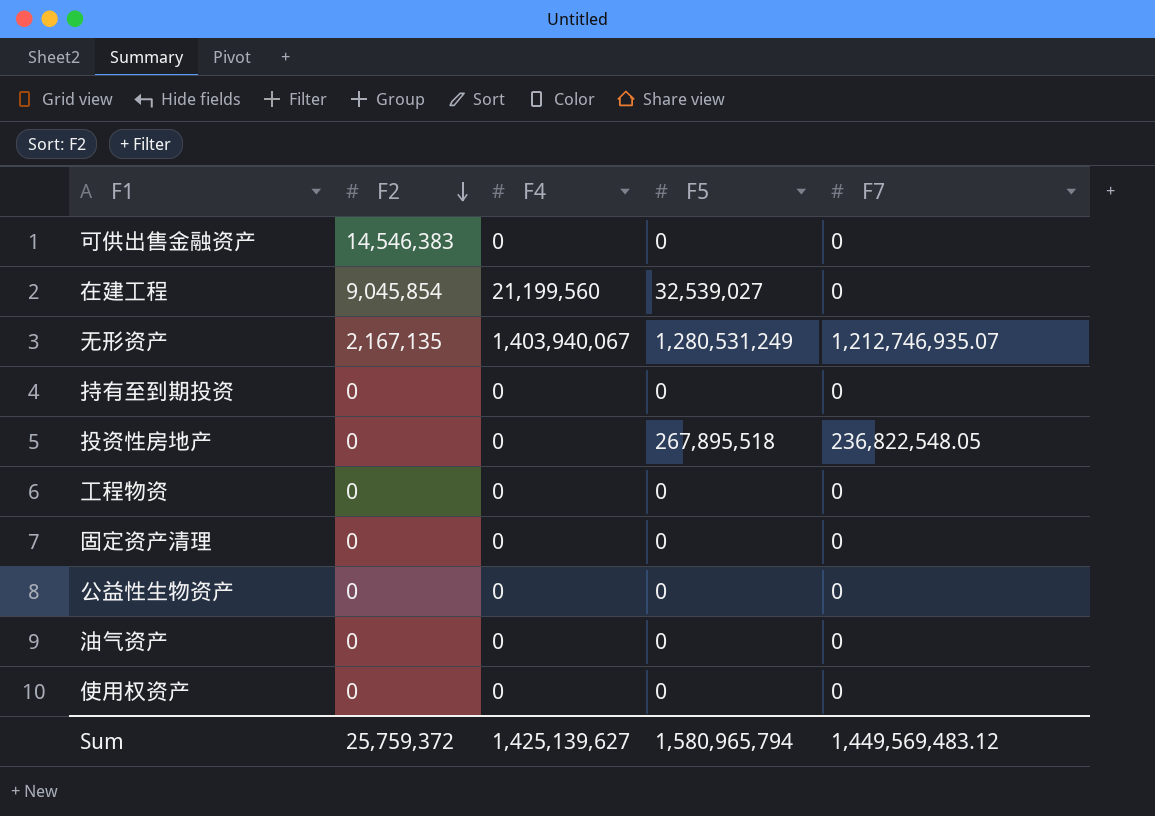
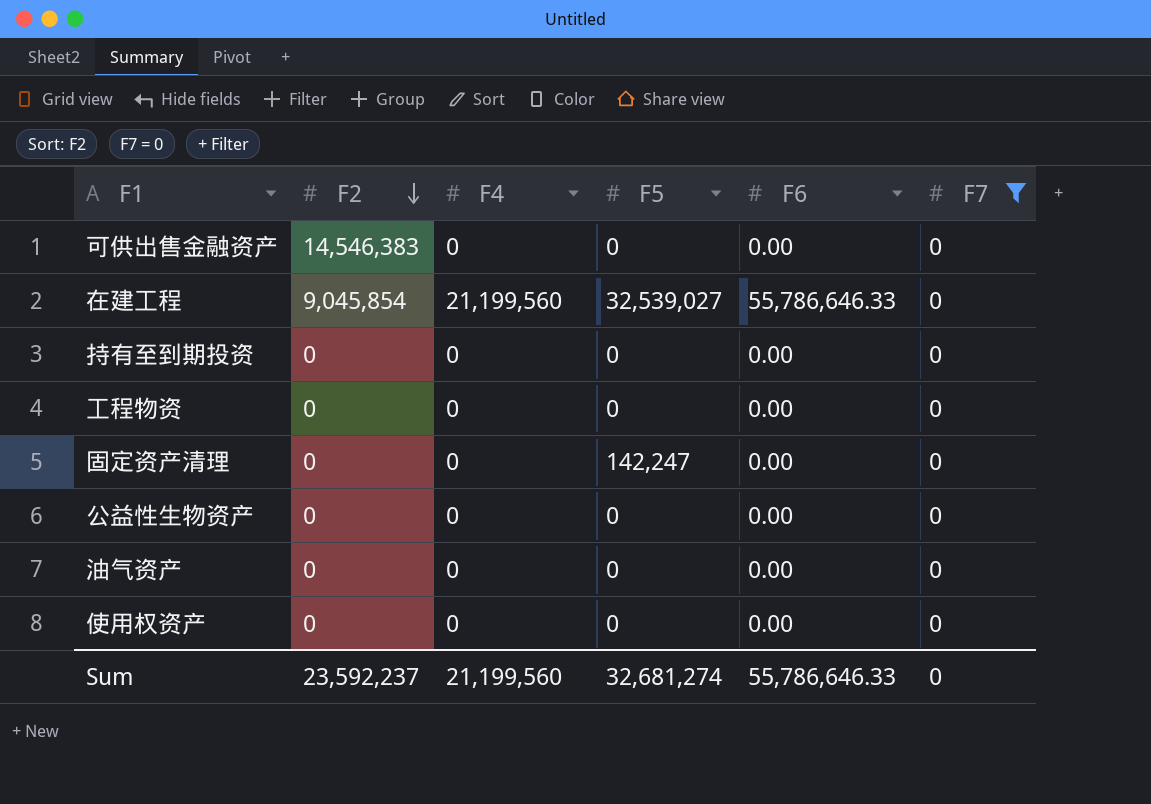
filter: none -> F7 = 0
column F6 | position: none -> 5
固定资产清理 | F5: 0 -> 142,247
Sum | F2: 25,759,372 -> 23,592,237
Sum | F4: 1,425,139,627 -> 21,199,560
Sum | F5: 1,580,965,794 -> 32,681,274
Sum | F7: 1,449,569,483.12 -> 0

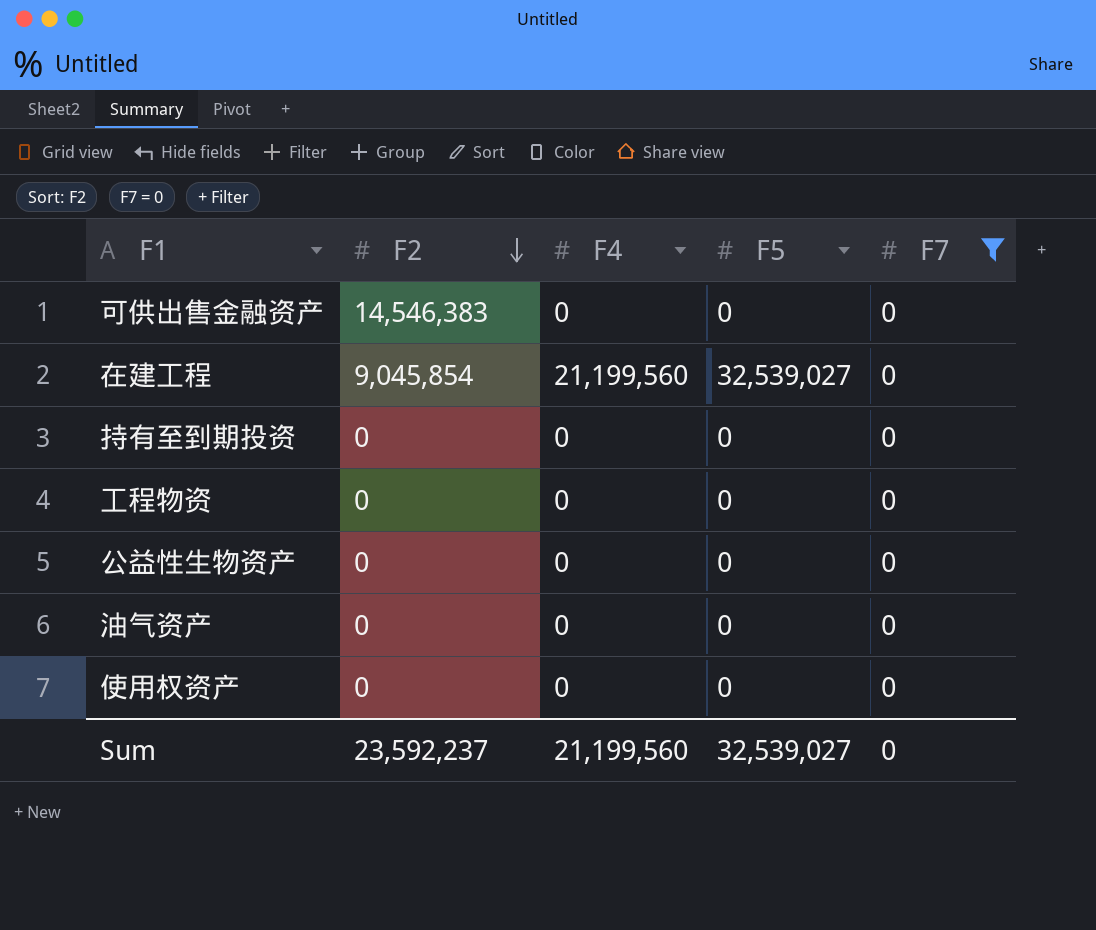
column F6 | position: 5 -> none
row 固定资产清理: 0 | 0 | 142,247 | 0.00 | 0 -> none
Sum | F5: 32,681,274 -> 32,539,027

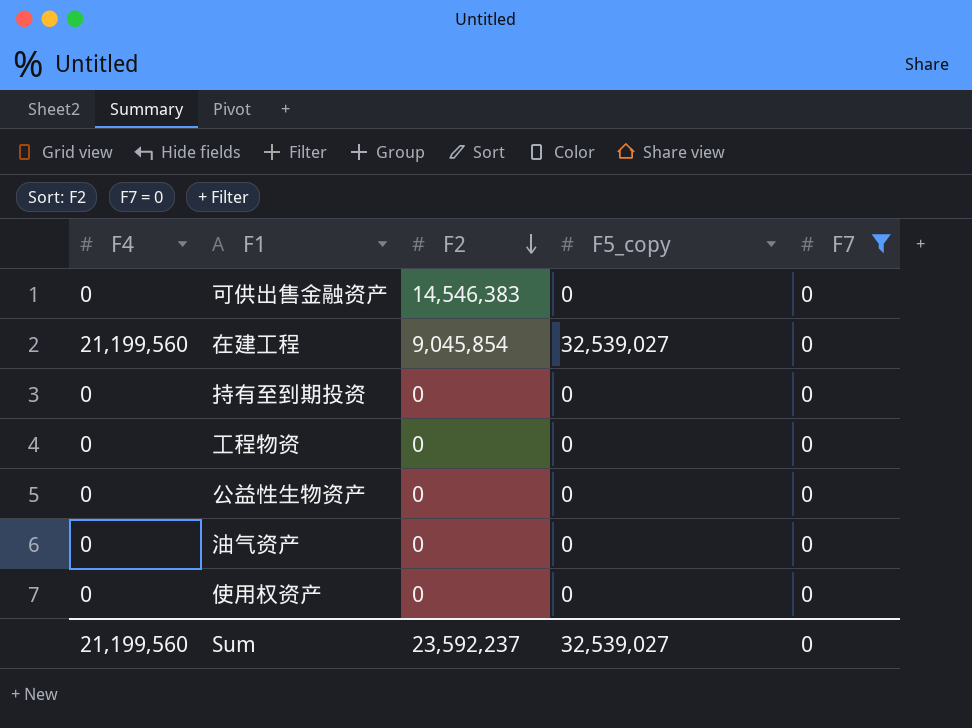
column F4 | position: 3 -> 1
column name: F5 -> F5_copy

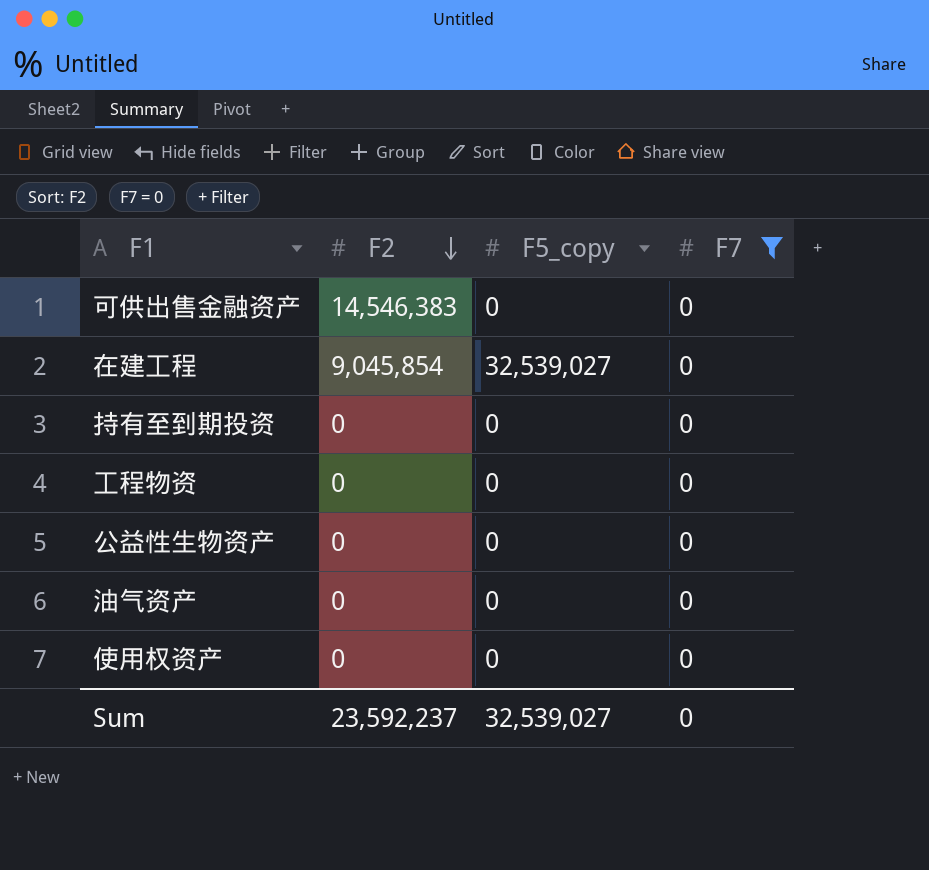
column F4 | position: 1 -> none

